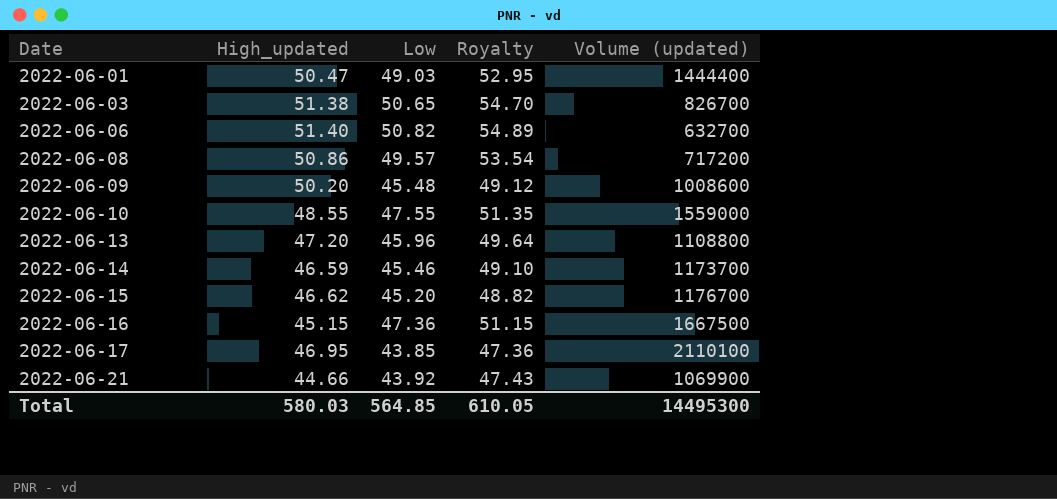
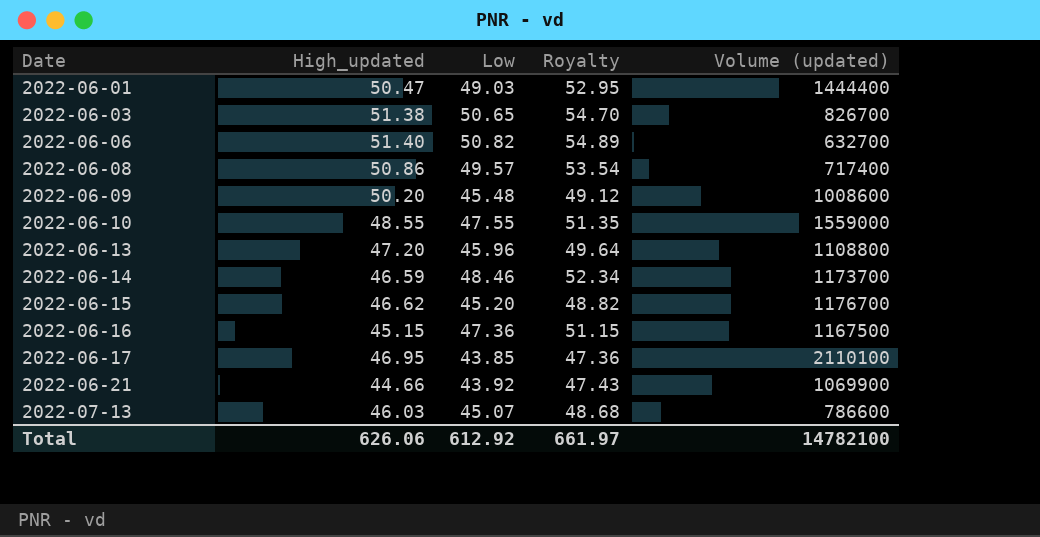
2022-06-08 | Volume (updated): 717200 -> 717400
2022-06-14 | Low: 45.46 -> 48.46
2022-06-14 | Royalty: 49.10 -> 52.34
2022-06-16 | Volume (updated): 1667500 -> 1167500
row 2022-07-13: none -> 46.03 | 45.07 | 48.68 | 786600
Total | High_updated: 580.03 -> 626.06
Total | Low: 564.85 -> 612.92
Total | Royalty: 610.05 -> 661.97
Total | Volume (updated): 14495300 -> 14782100

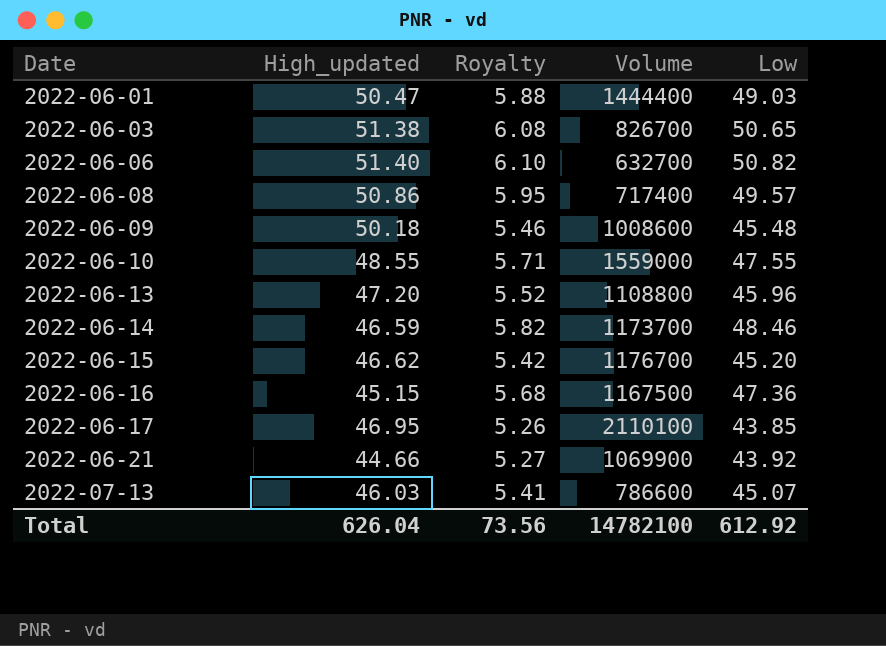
column Royalty | formula: [Low] * 1.08 -> [Low] * 0.12
column name: Volume (updated) -> Volume
column Low | position: 3 -> 5
2022-06-09 | High_updated: 50.20 -> 50.18
Total | High_updated: 626.06 -> 626.04
Total | Royalty: 661.97 -> 73.56

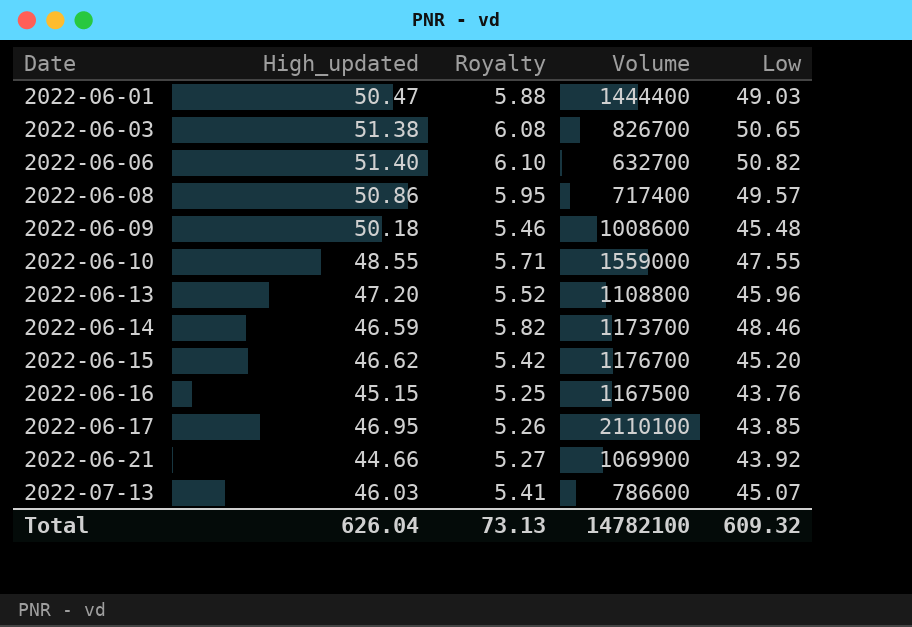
2022-06-16 | Royalty: 5.68 -> 5.25
2022-06-16 | Low: 47.36 -> 43.76
Total | Royalty: 73.56 -> 73.13
Total | Low: 612.92 -> 609.32

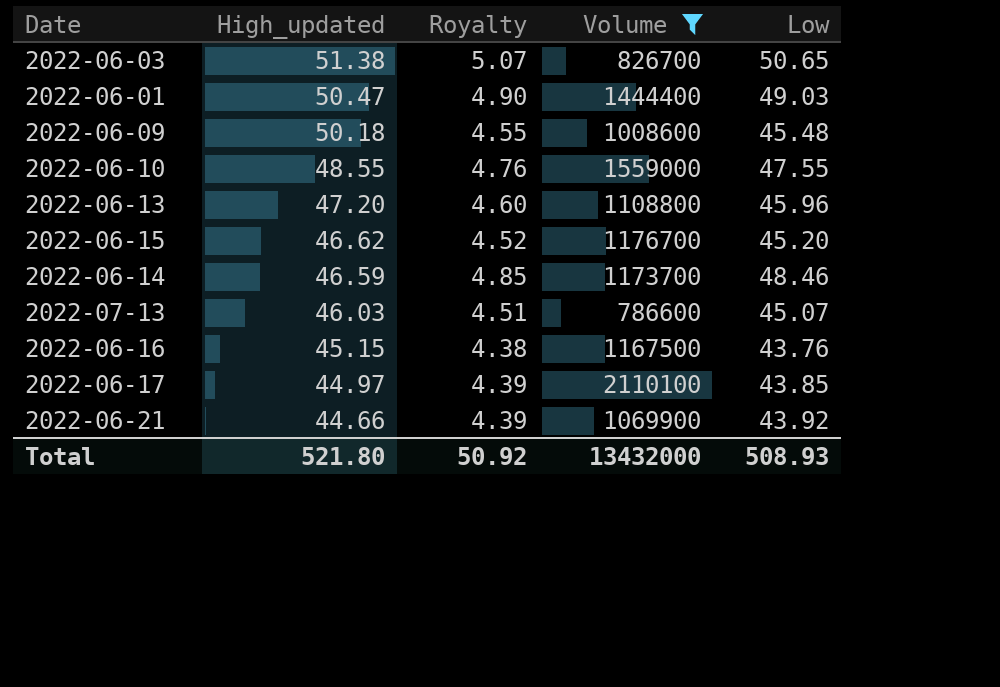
filter: none -> Volume >= 786600
row order: Date ascending -> High_updated descending
column Royalty | formula: [Low] * 0.12 -> [Low] * 0.1
2022-06-17 | High_updated: 46.95 -> 44.97
Total | High_updated: 626.04 -> 521.80
Total | Royalty: 73.13 -> 50.92
Total | Volume: 14782100 -> 13432000
Total | Low: 609.32 -> 508.93

